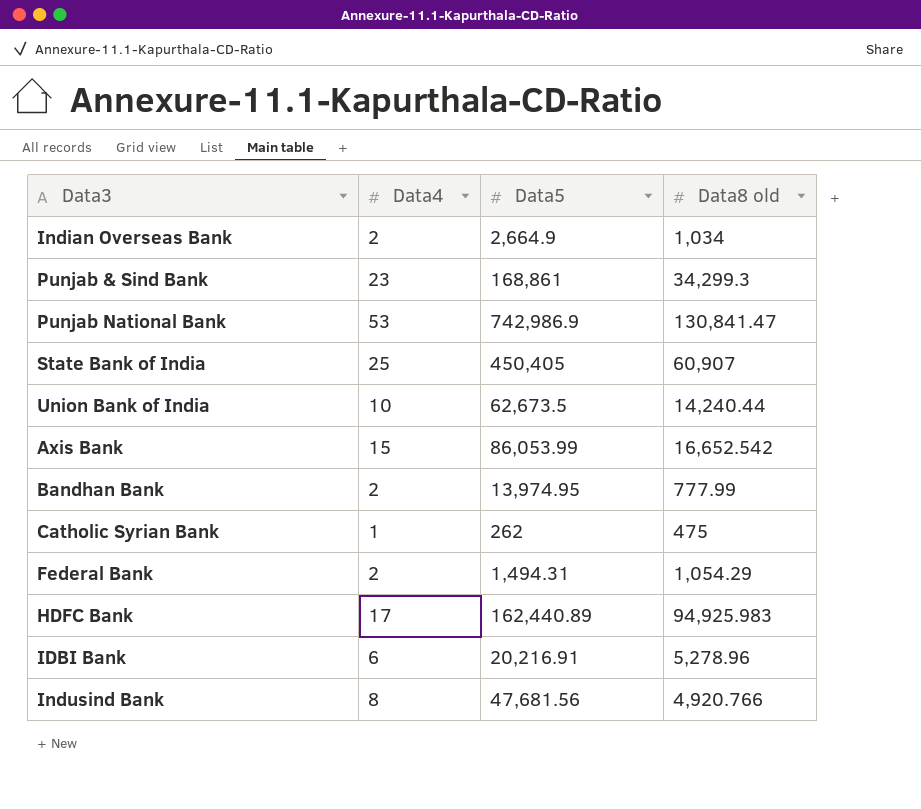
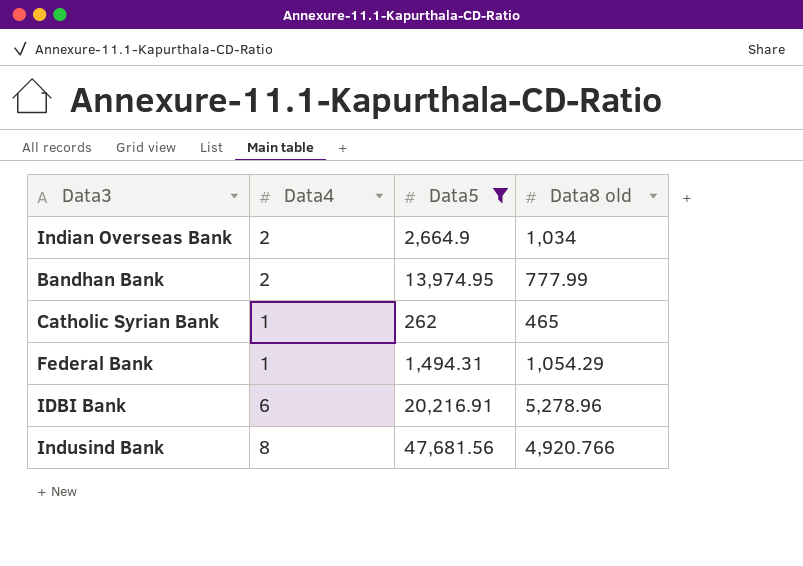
filter: none -> Data5 <= 47,681.56
Catholic Syrian Bank | Data8 old: 475 -> 465
Federal Bank | Data4: 2 -> 1

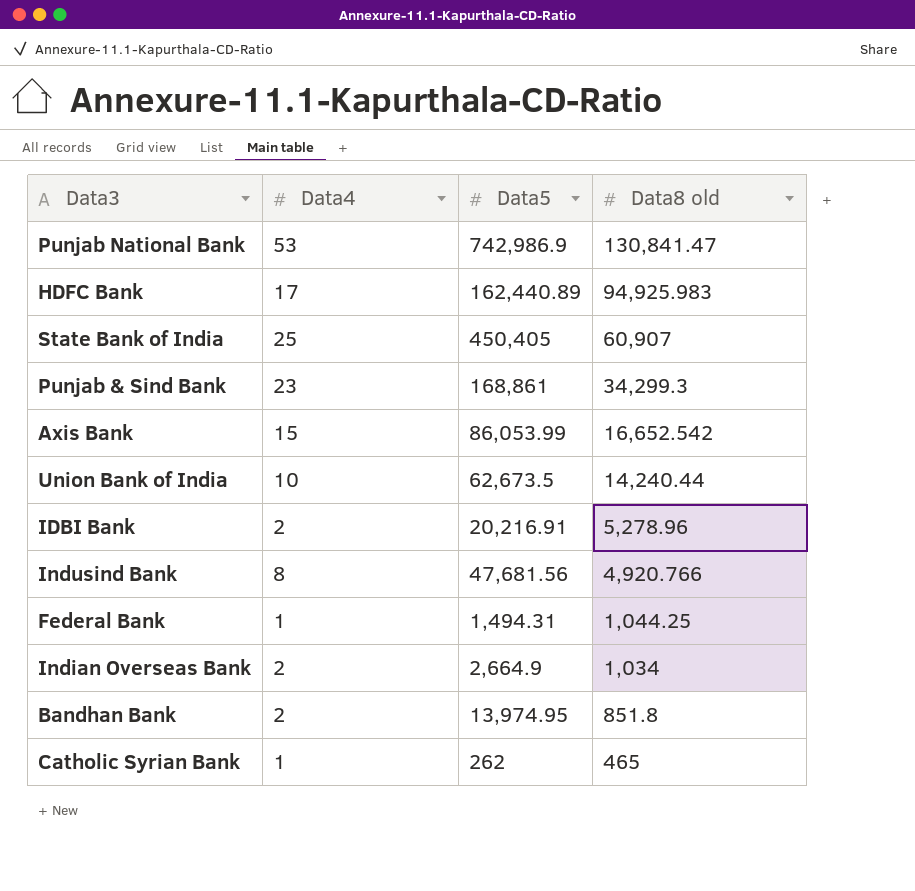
filter: Data5 <= 47,681.56 -> none
row order: none -> Data8 old descending
IDBI Bank | Data4: 6 -> 2
Federal Bank | Data8 old: 1,054.29 -> 1,044.25
Bandhan Bank | Data8 old: 777.99 -> 851.8

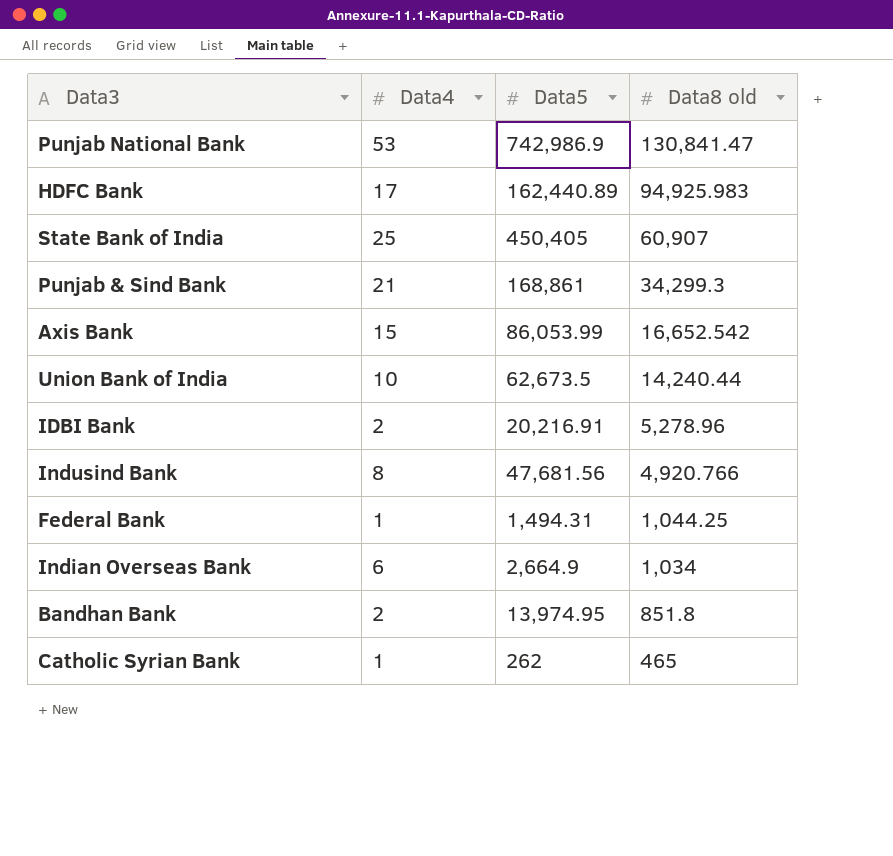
Punjab & Sind Bank | Data4: 23 -> 21
Indian Overseas Bank | Data4: 2 -> 6

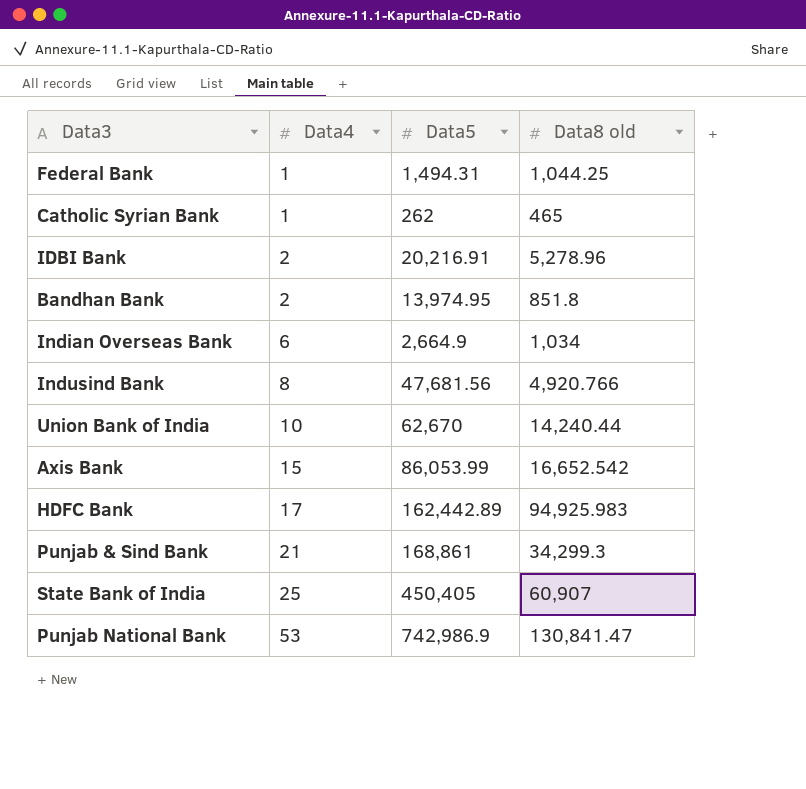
row order: Data8 old descending -> Data4 ascending
Union Bank of India | Data5: 62,673.5 -> 62,670
HDFC Bank | Data5: 162,440.89 -> 162,442.89

